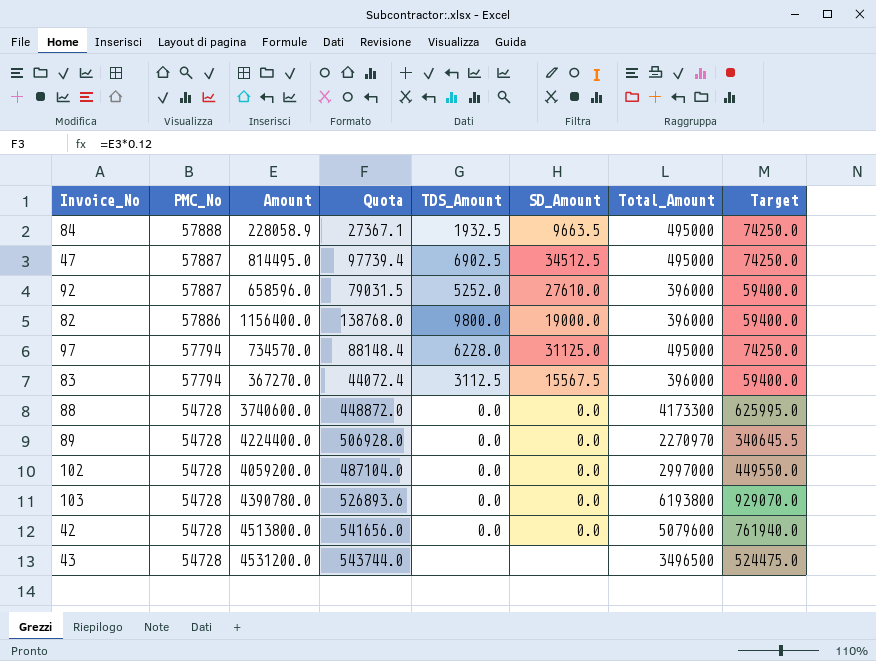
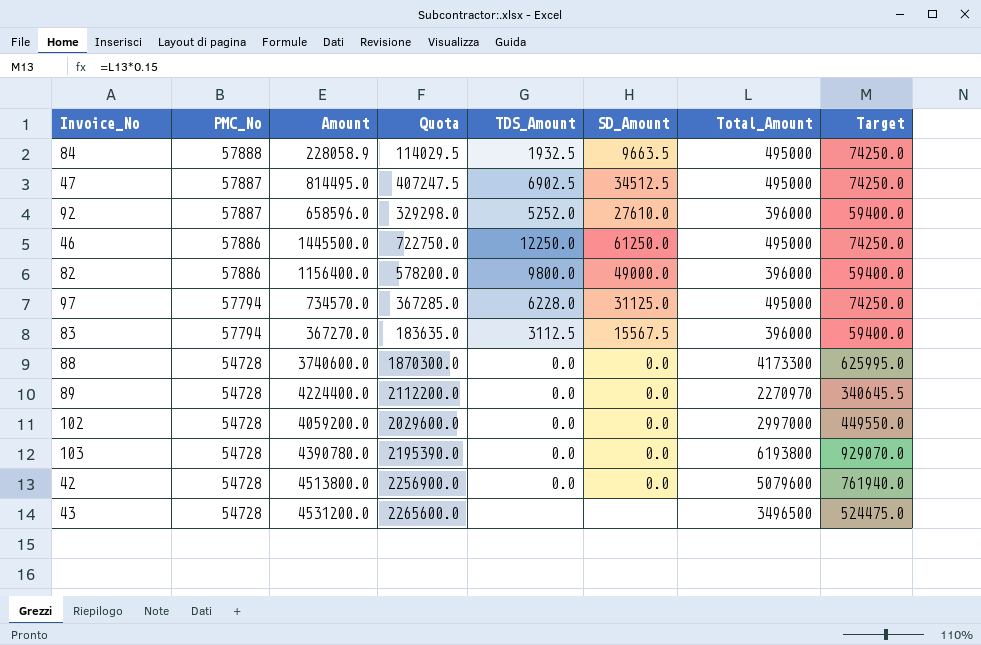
column Quota | formula: [Amount] * 0.12 -> [Amount] * 0.5
row 46: none -> 57886 | 1445500.0 | 722750.0 | 12250.0 | 61250.0 | 495000 | 74250.0
82 | SD_Amount: 19000.0 -> 49000.0

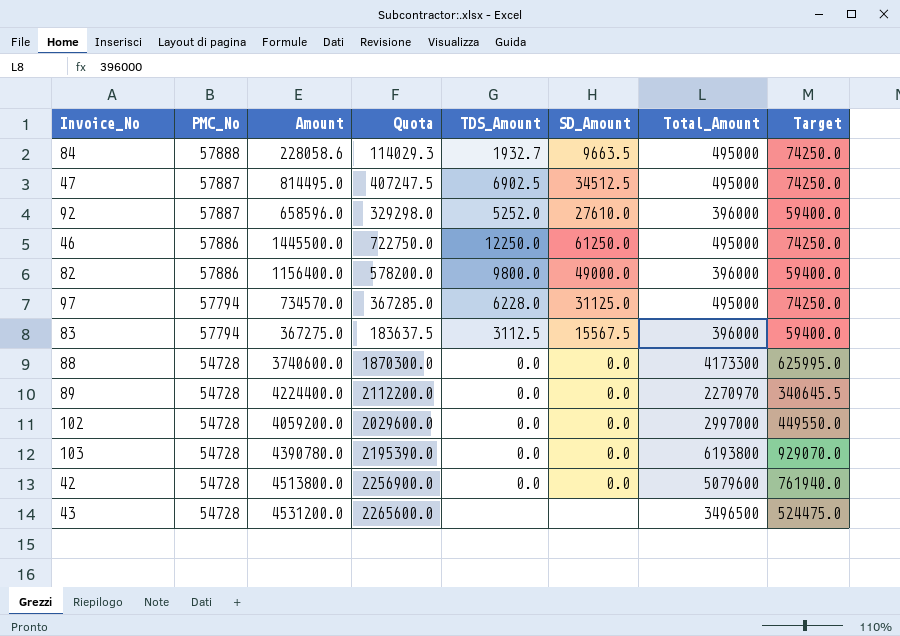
84 | Amount: 228058.9 -> 228058.6
84 | Quota: 114029.5 -> 114029.3
84 | TDS_Amount: 1932.5 -> 1932.7
83 | Amount: 367270.0 -> 367275.0
83 | Quota: 183635.0 -> 183637.5

